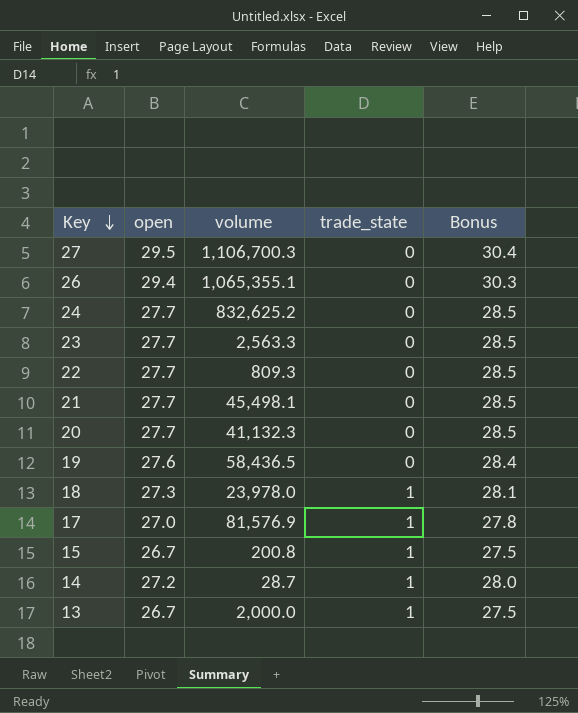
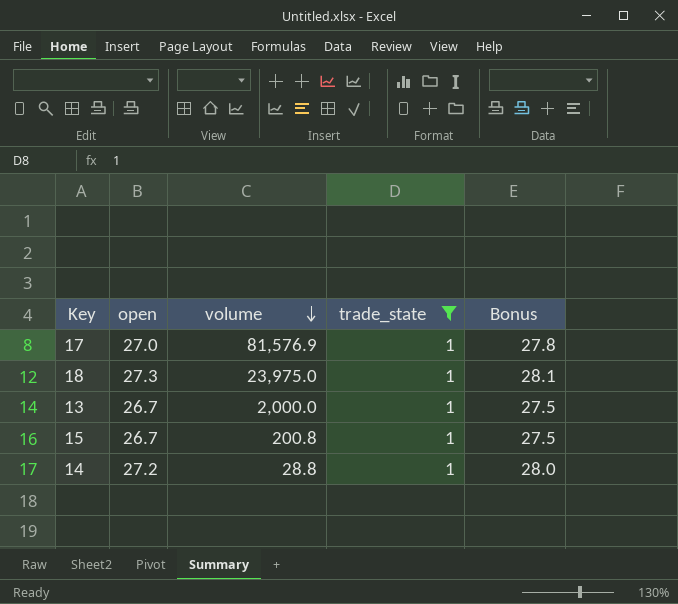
filter: none -> trade_state = 1
row order: Key descending -> volume descending
18 | volume: 23,978.0 -> 23,975.0
14 | volume: 28.7 -> 28.8

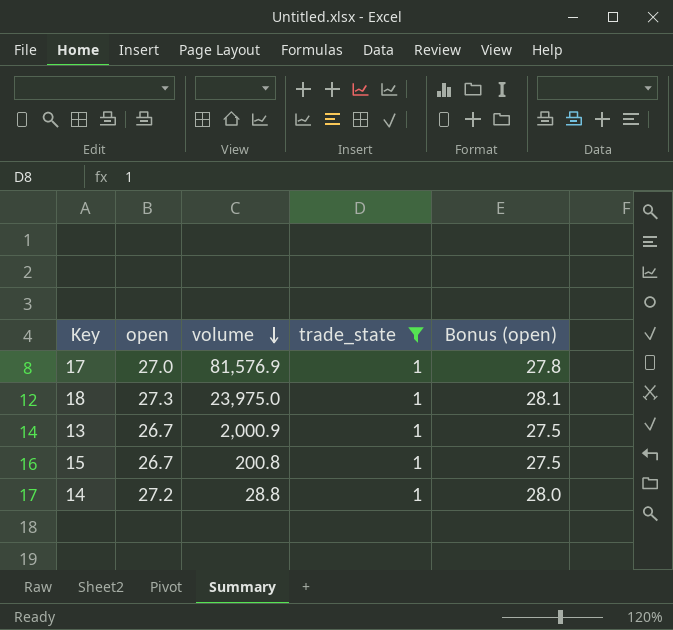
column name: Bonus -> Bonus (open)
13 | volume: 2,000.0 -> 2,000.9

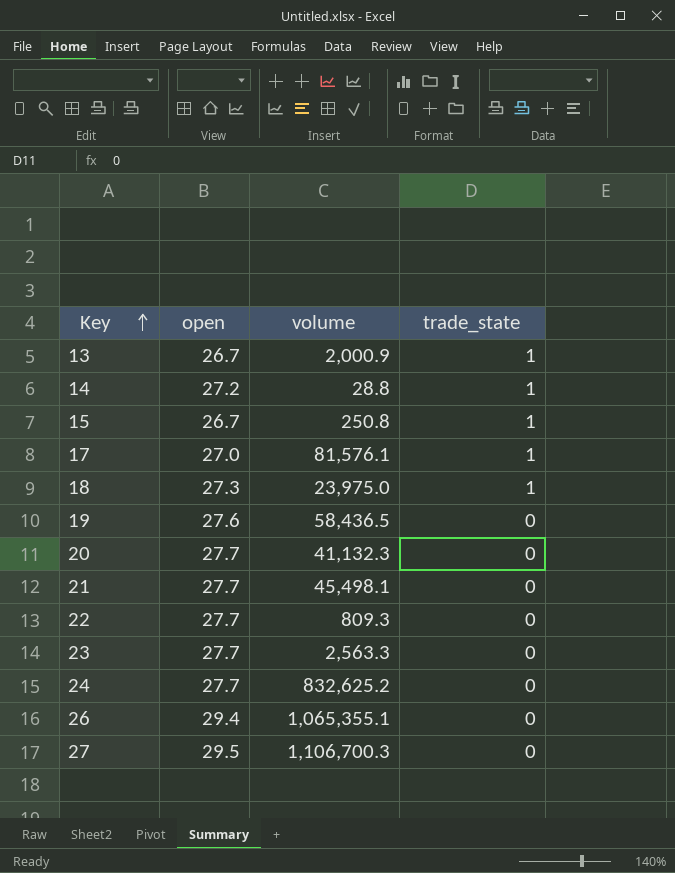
filter: trade_state = 1 -> none
row order: volume descending -> Key ascending
column Bonus (open) | formula: [open] * 1.03 -> none
15 | volume: 200.8 -> 250.8
17 | volume: 81,576.9 -> 81,576.1

